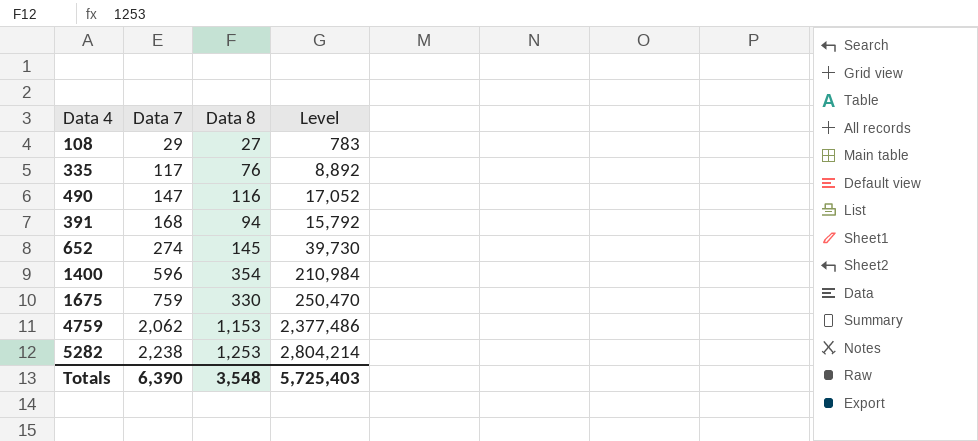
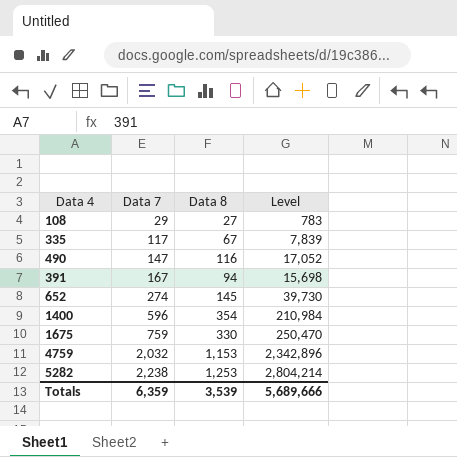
335 | Data 8: 76 -> 67
335 | Level: 8,892 -> 7,839
391 | Data 7: 168 -> 167
391 | Level: 15,792 -> 15,698
4759 | Data 7: 2,062 -> 2,032
4759 | Level: 2,377,486 -> 2,342,896
Totals | Data 7: 6,390 -> 6,359
Totals | Data 8: 3,548 -> 3,539
Totals | Level: 5,725,403 -> 5,689,666

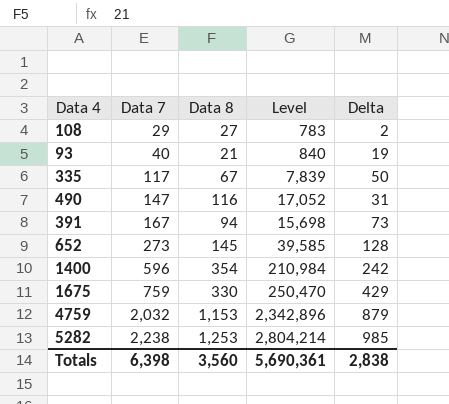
column Delta | formula: none -> [Data 7] - [Data 8]
row 93: none -> 40 | 21 | 840 | 19
652 | Data 7: 274 -> 273
652 | Level: 39,730 -> 39,585
Totals | Data 7: 6,359 -> 6,398
Totals | Data 8: 3,539 -> 3,560
Totals | Level: 5,689,666 -> 5,690,361

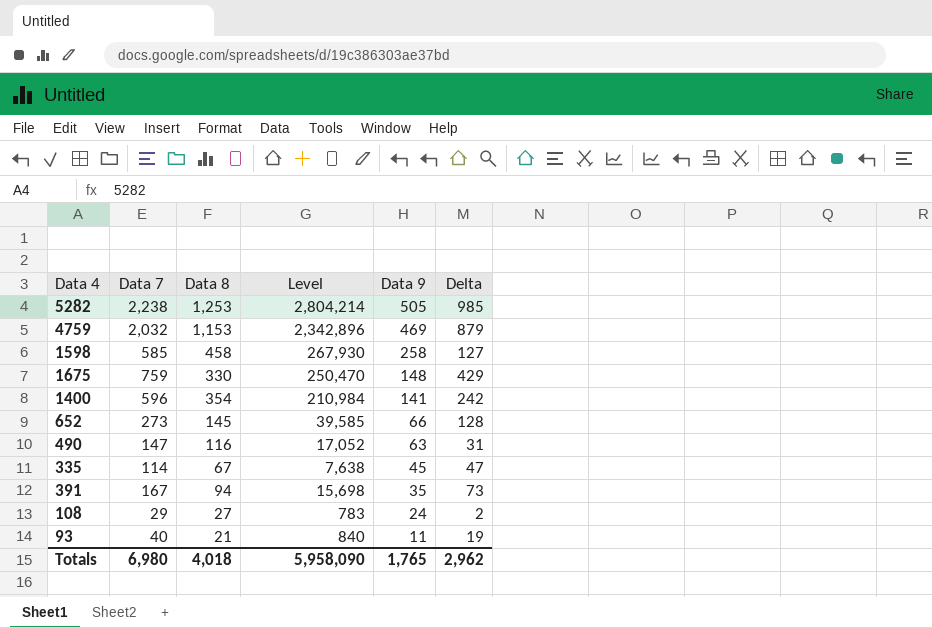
row order: Data 7 ascending -> Data 9 descending
column Data 9 | position: none -> 5
row 1598: none -> 585 | 458 | 267,930 | 258 | 127
335 | Data 7: 117 -> 114
335 | Level: 7,839 -> 7,638
335 | Delta: 50 -> 47
Totals | Data 7: 6,398 -> 6,980
Totals | Data 8: 3,560 -> 4,018
Totals | Level: 5,690,361 -> 5,958,090
Totals | Delta: 2,838 -> 2,962

